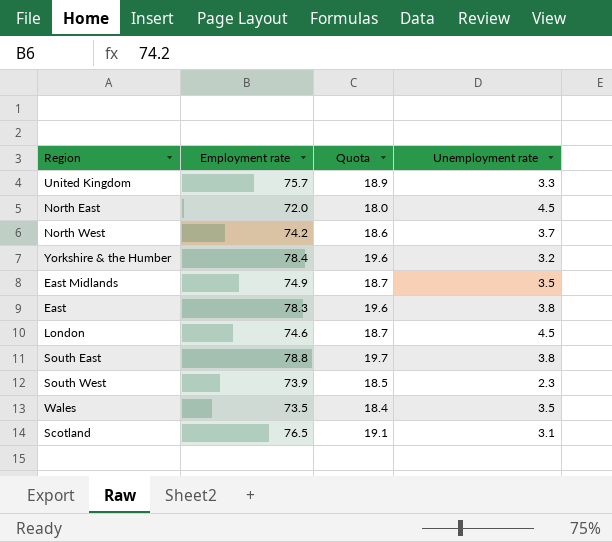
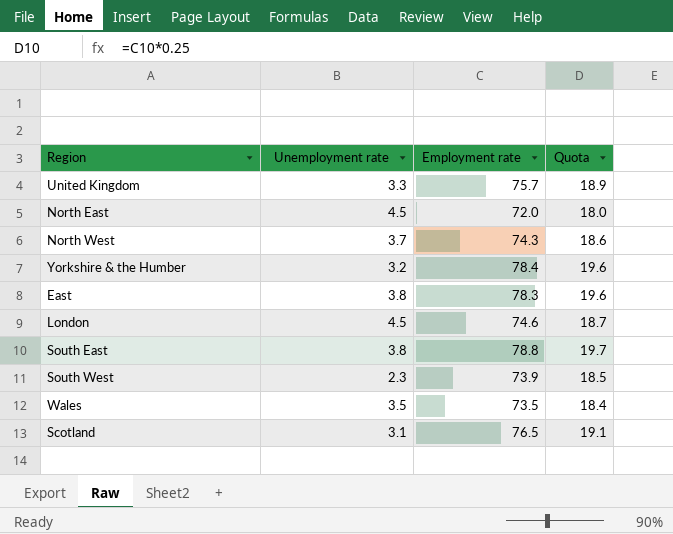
column Unemployment rate | position: 4 -> 2
row East Midlands: 74.9 | 18.7 | 3.5 -> none
North West | Employment rate: 74.2 -> 74.3

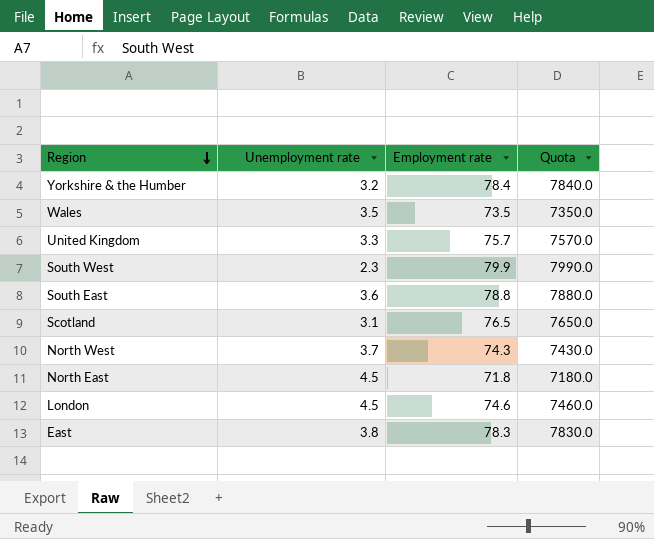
row order: none -> Region descending
column Quota | formula: [Employment rate] * 0.25 -> [Employment rate] * 100
South West | Employment rate: 73.9 -> 79.9
South East | Unemployment rate: 3.8 -> 3.6
North East | Employment rate: 72.0 -> 71.8

